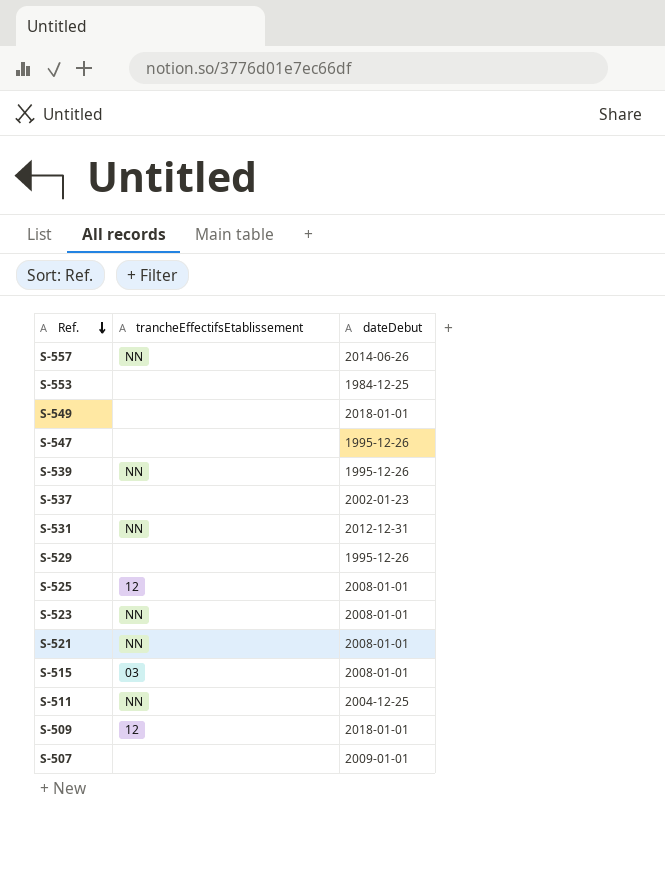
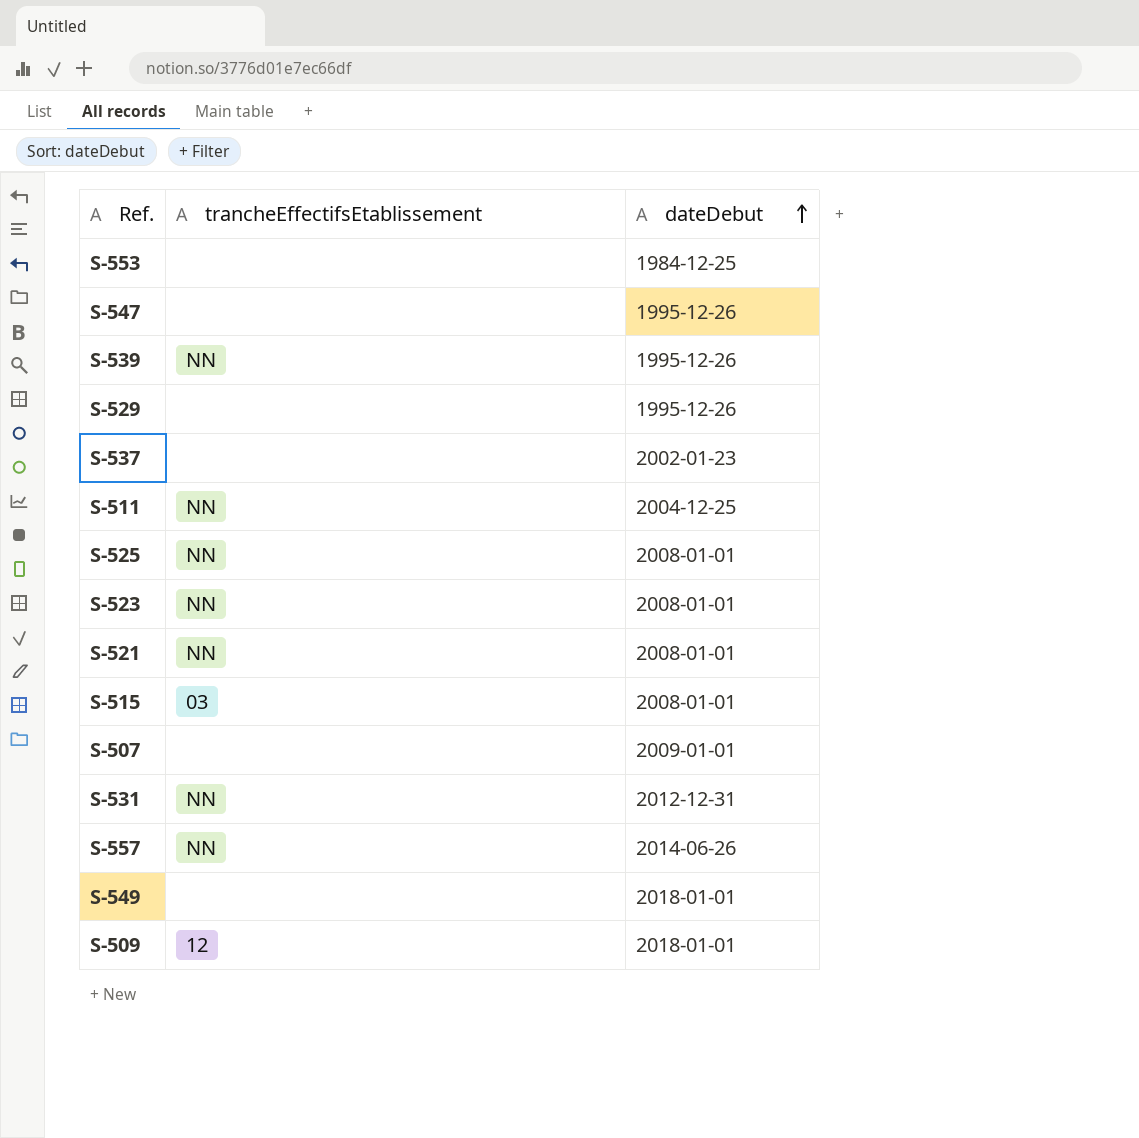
row order: Ref. descending -> dateDebut ascending
S-525 | trancheEffectifsEtablissement: 12 -> NN

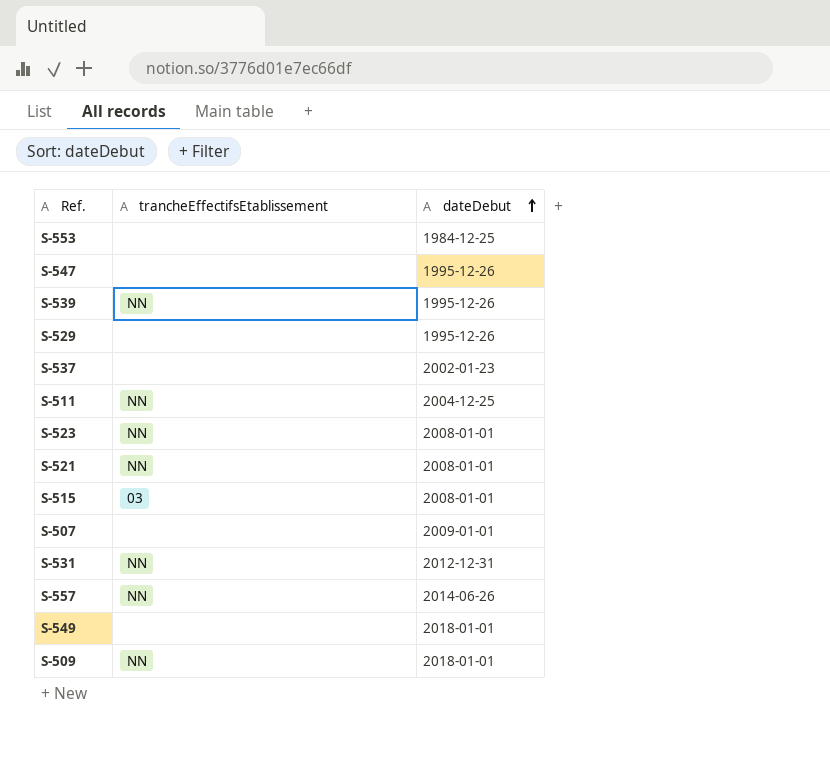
row S-525: NN | 2008-01-01 -> none
S-509 | trancheEffectifsEtablissement: 12 -> NN

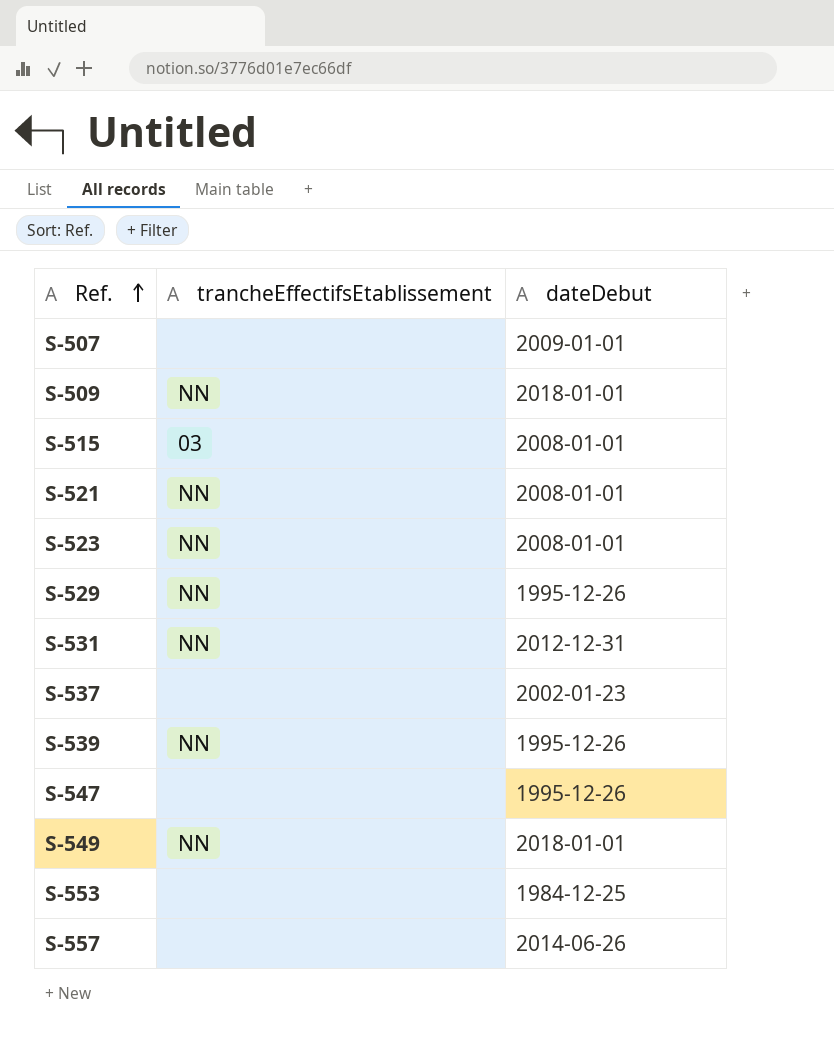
row order: dateDebut ascending -> Ref. ascending
row S-511: NN | 2004-12-25 -> none
S-529 | trancheEffectifsEtablissement: none -> NN
S-549 | trancheEffectifsEtablissement: none -> NN
S-557 | trancheEffectifsEtablissement: NN -> none

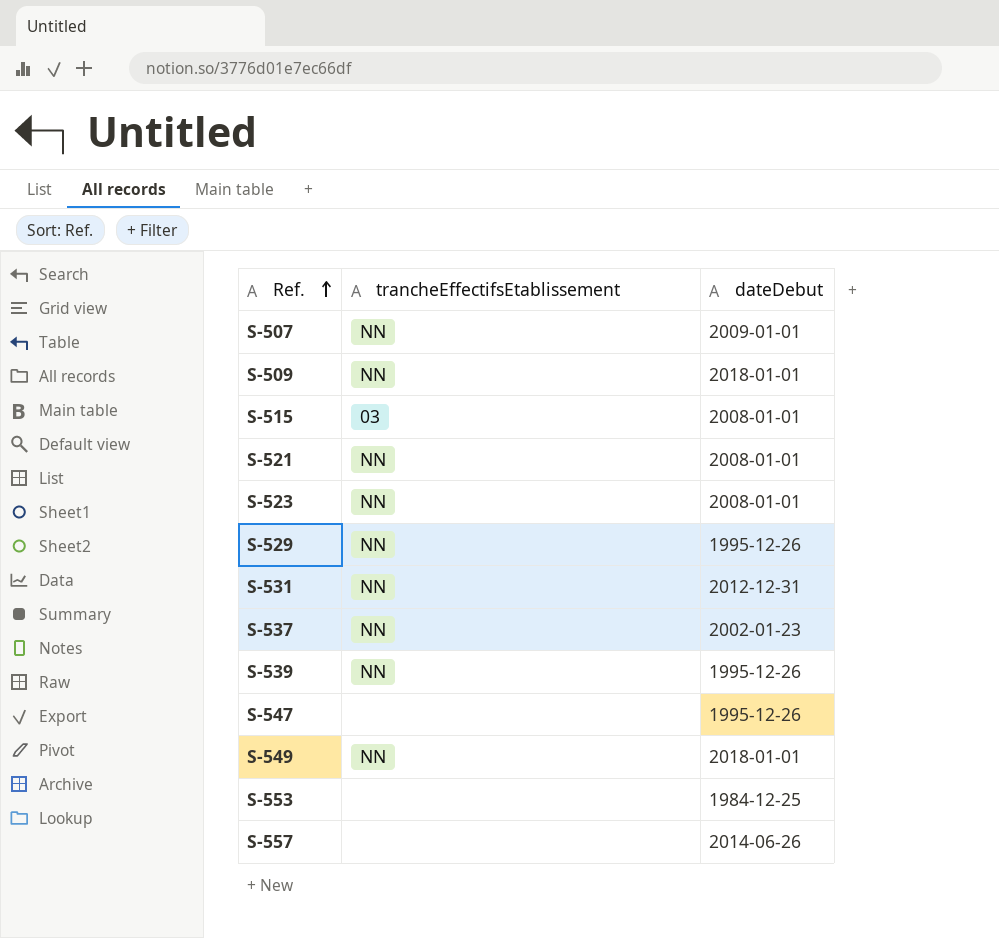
S-507 | trancheEffectifsEtablissement: none -> NN
S-537 | trancheEffectifsEtablissement: none -> NN

